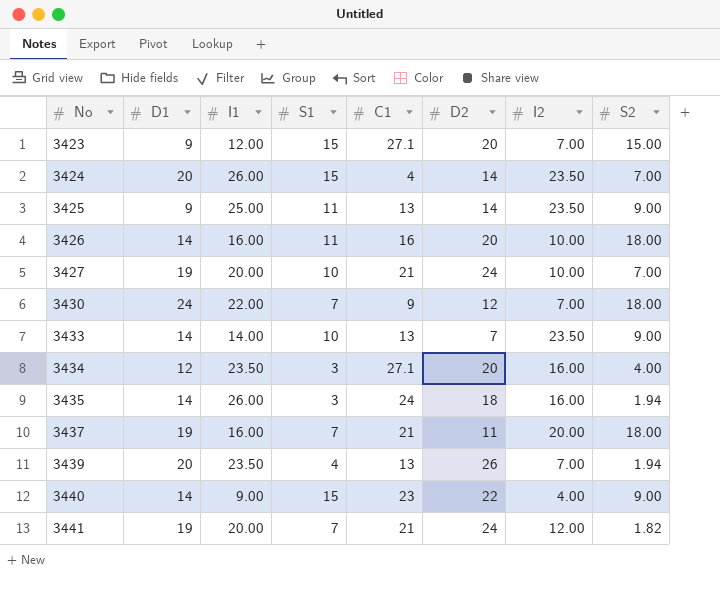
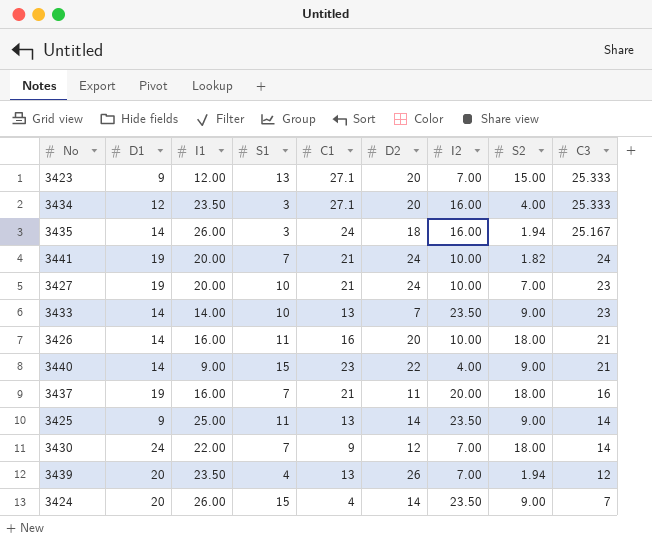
row order: No ascending -> C3 descending
column C3 | position: none -> 9
3423 | S1: 15 -> 13
3441 | I2: 12.00 -> 10.00
3424 | S2: 7.00 -> 9.00

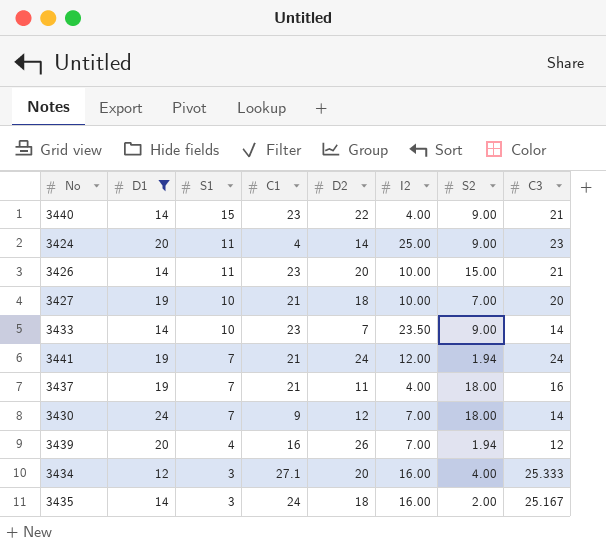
filter: none -> D1 != 9
row order: C3 descending -> S1 descending
column I1 | position: 3 -> none
3424 | S1: 15 -> 11
3424 | I2: 23.50 -> 25.00
3424 | C3: 7 -> 23
3426 | C1: 16 -> 23
3426 | S2: 18.00 -> 15.00
3427 | D2: 24 -> 18
3427 | C3: 23 -> 20
3433 | C1: 13 -> 23
3433 | C3: 23 -> 14
3441 | I2: 10.00 -> 12.00
3441 | S2: 1.82 -> 1.94
3437 | I2: 20.00 -> 4.00
3439 | C1: 13 -> 16
3435 | S2: 1.94 -> 2.00

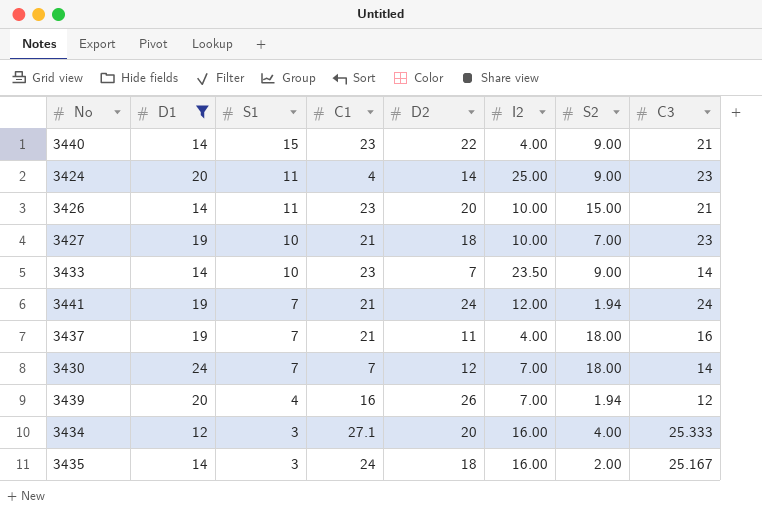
3427 | C3: 20 -> 23
3430 | C1: 9 -> 7

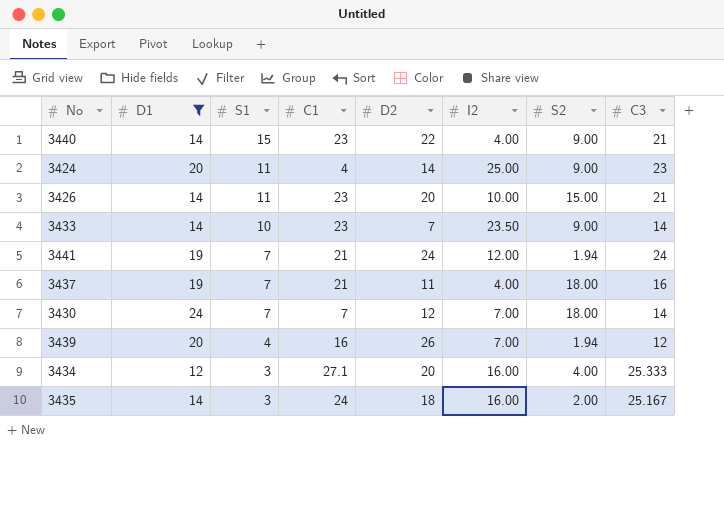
row 3427: 19 | 10 | 21 | 18 | 10.00 | 7.00 | 23 -> none

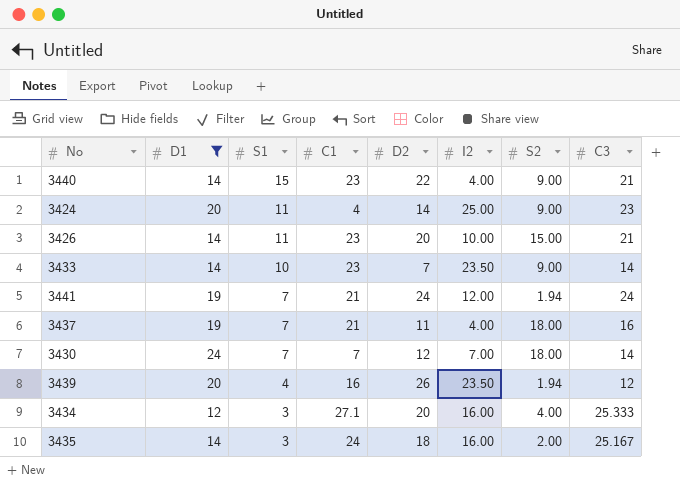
3439 | I2: 7.00 -> 23.50

